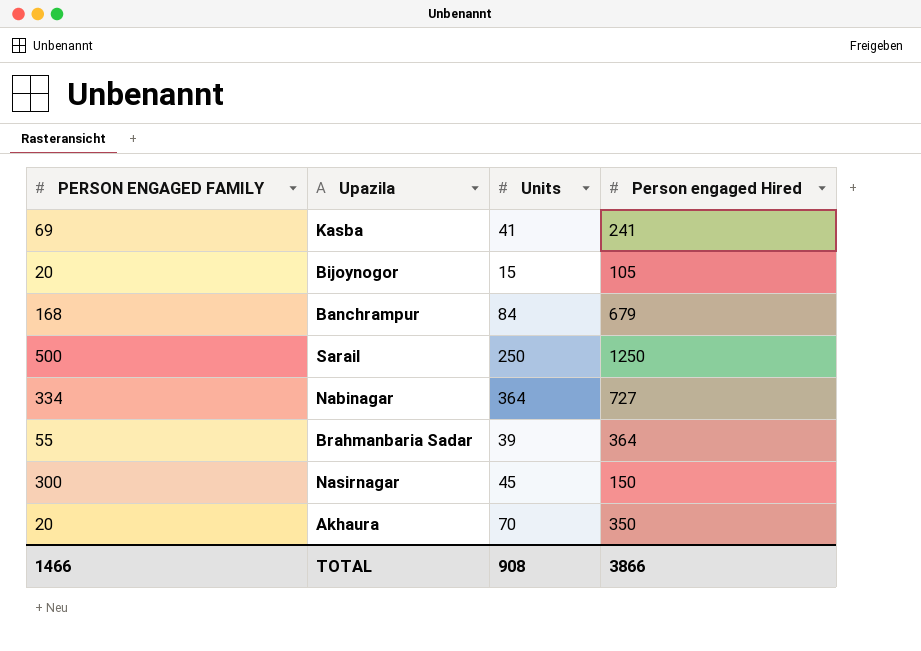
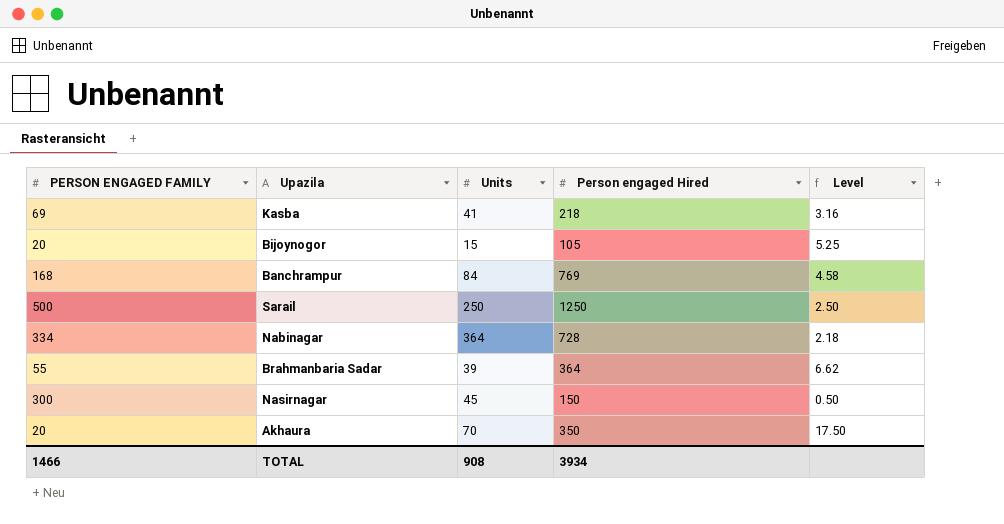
column Level | formula: none -> [Person engaged Hired] / [PERSON ENGAGED FAMILY]
Kasba | Person engaged Hired: 241 -> 218
Banchrampur | Person engaged Hired: 679 -> 769
Nabinagar | Person engaged Hired: 727 -> 728
TOTAL | Person engaged Hired: 3866 -> 3934

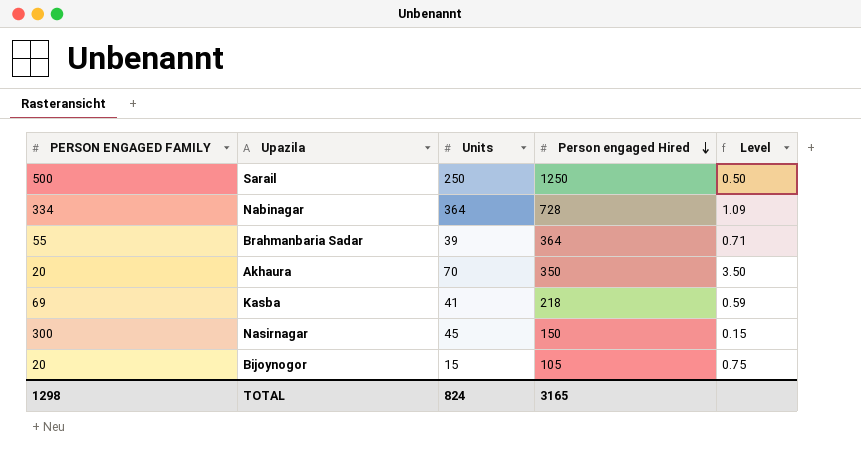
row order: none -> Person engaged Hired descending
column Level | formula: [Person engaged Hired] / [PERSON ENGAGED FAMILY] -> [Units] / [PERSON ENGAGED FAMILY]
row Banchrampur: 168 | 84 | 769 | 4.58 -> none
TOTAL | PERSON ENGAGED FAMILY: 1466 -> 1298
TOTAL | Units: 908 -> 824
TOTAL | Person engaged Hired: 3934 -> 3165

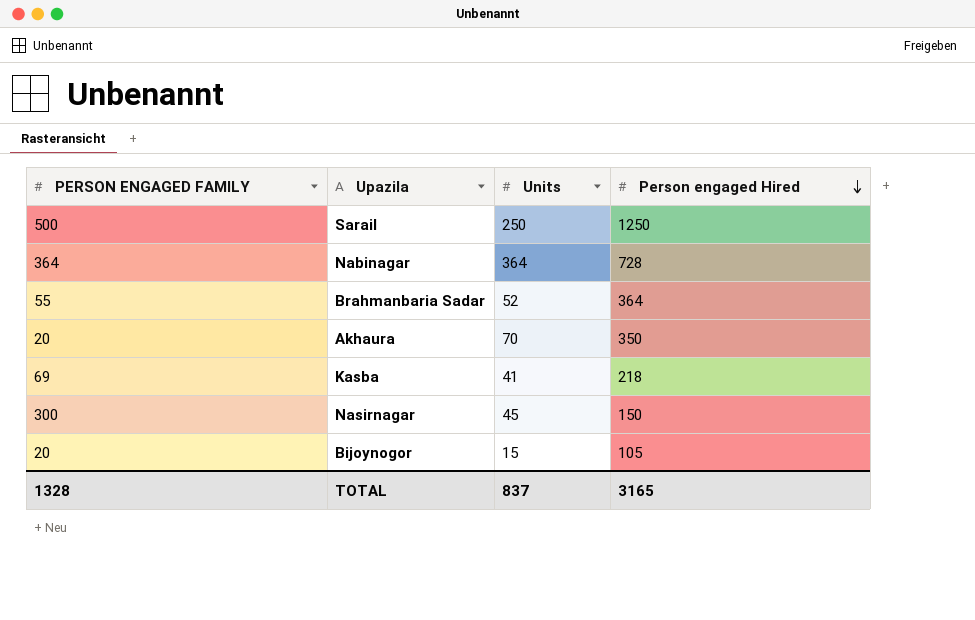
column Level | formula: [Units] / [PERSON ENGAGED FAMILY] -> none
Nabinagar | PERSON ENGAGED FAMILY: 334 -> 364
Brahmanbaria Sadar | Units: 39 -> 52
TOTAL | PERSON ENGAGED FAMILY: 1298 -> 1328
TOTAL | Units: 824 -> 837

